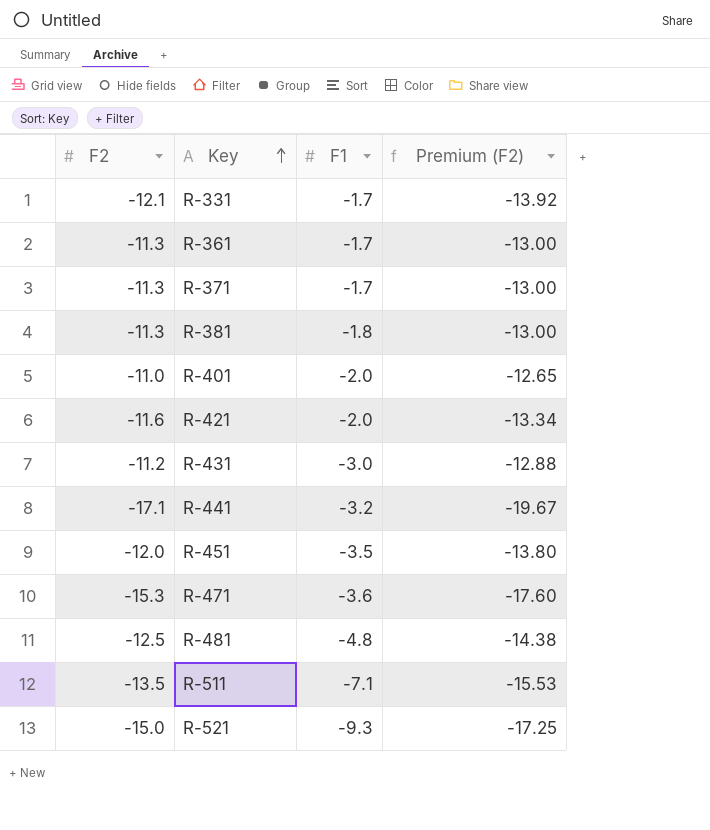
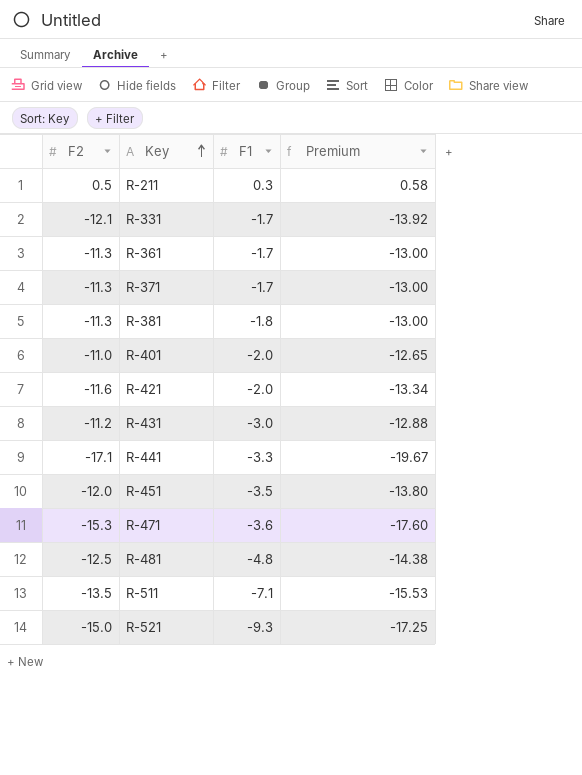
column name: Premium (F2) -> Premium
row R-211: none -> 0.5 | 0.3 | 0.58
R-441 | F1: -3.2 -> -3.3

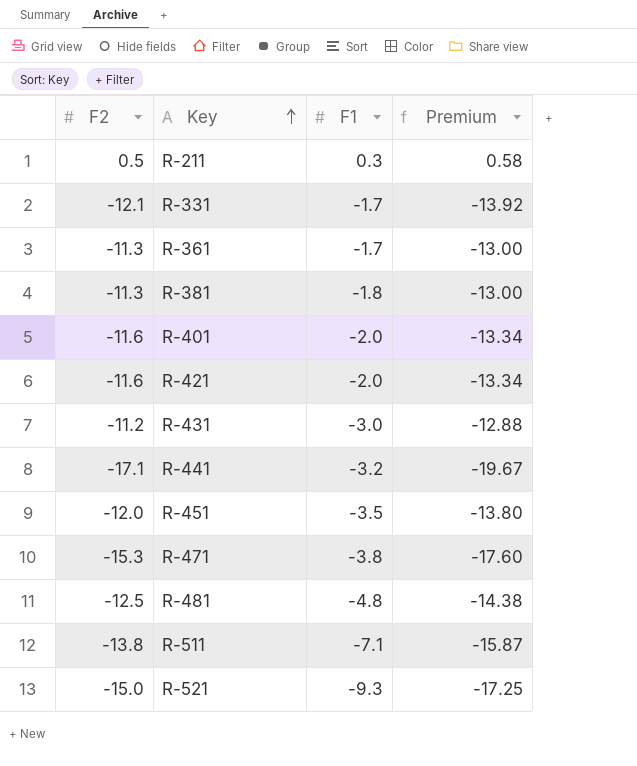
row R-371: -11.3 | -1.7 | -13.00 -> none
R-401 | F2: -11.0 -> -11.6
R-401 | Premium: -12.65 -> -13.34
R-441 | F1: -3.3 -> -3.2
R-471 | F1: -3.6 -> -3.8
R-511 | F2: -13.5 -> -13.8
R-511 | Premium: -15.53 -> -15.87

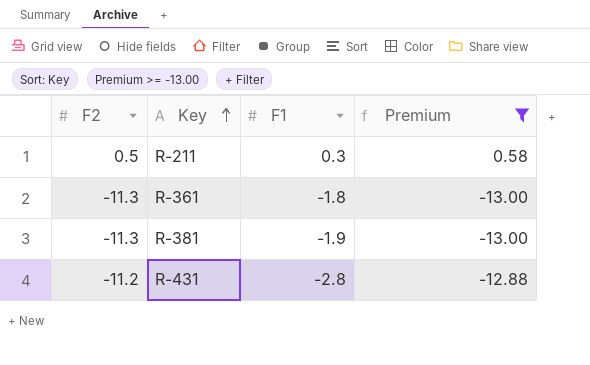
filter: none -> Premium >= -13.00
R-361 | F1: -1.7 -> -1.8
R-381 | F1: -1.8 -> -1.9
R-431 | F1: -3.0 -> -2.8

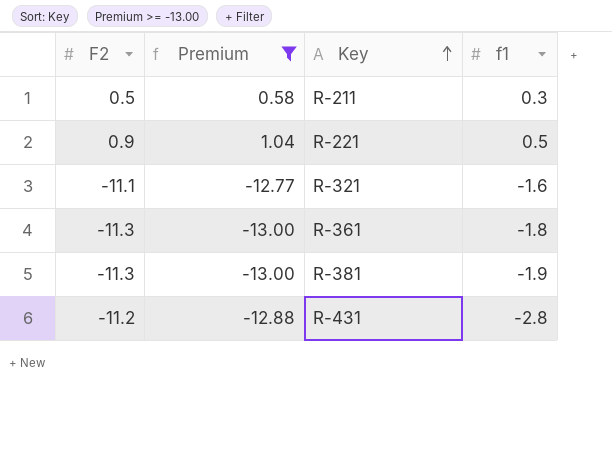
column Premium | position: 4 -> 2
column name: F1 -> f1
row R-221: none -> 0.9 | 1.04 | 0.5
row R-321: none -> -11.1 | -12.77 | -1.6

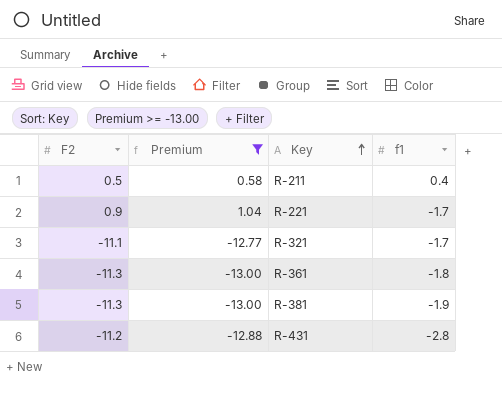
R-211 | f1: 0.3 -> 0.4
R-221 | f1: 0.5 -> -1.7
R-321 | f1: -1.6 -> -1.7

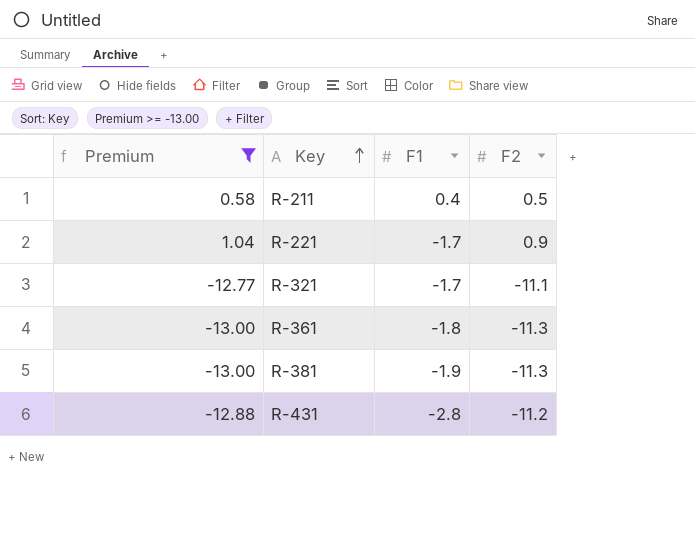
column name: f1 -> F1
column F2 | position: 1 -> 4

